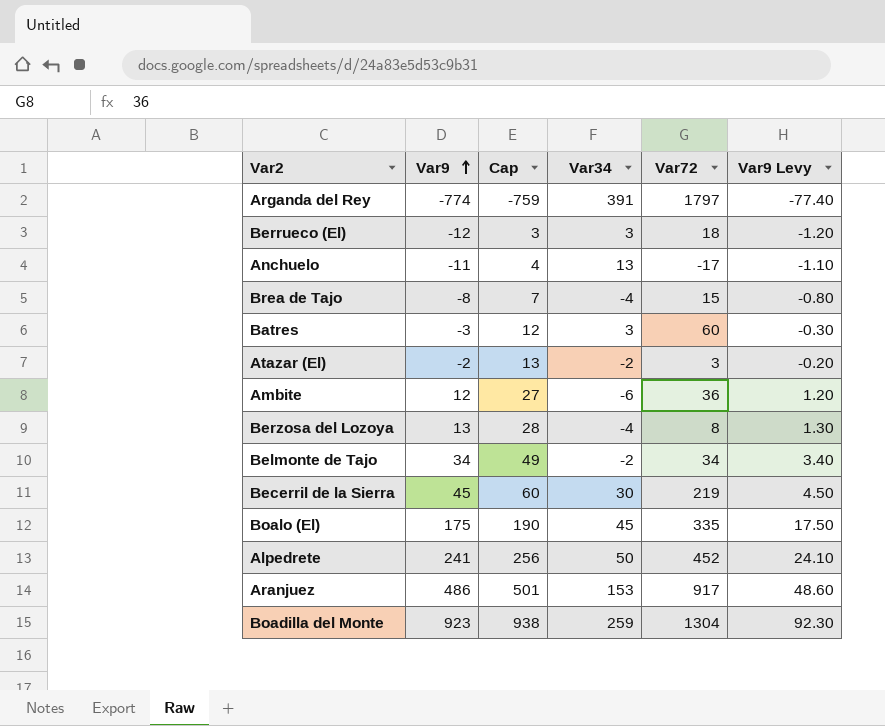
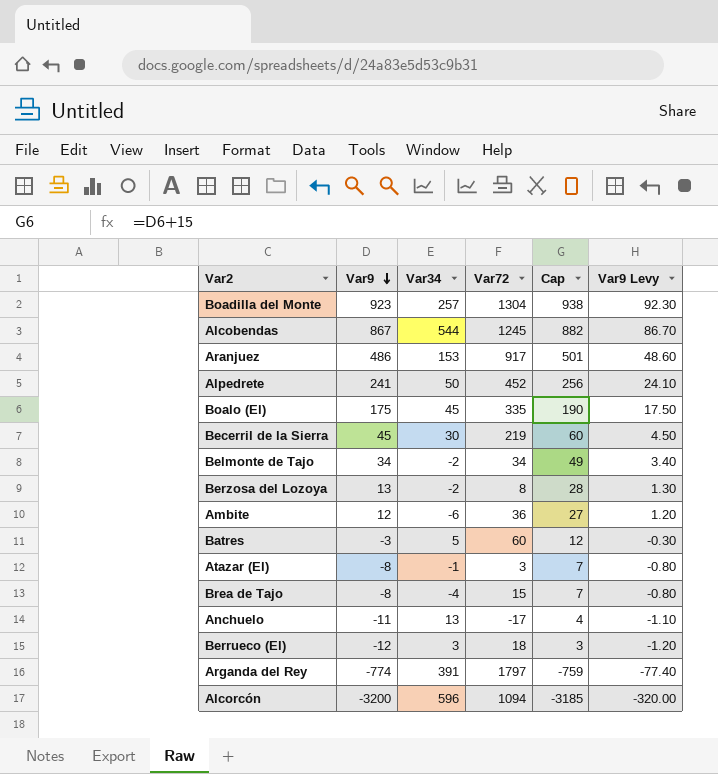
row order: Var9 ascending -> Var9 descending
column Cap | position: 3 -> 5
Boadilla del Monte | Var34: 259 -> 257
row Alcobendas: none -> 867 | 544 | 1245 | 882 | 86.70
Berzosa del Lozoya | Var34: -4 -> -2
Batres | Var34: 3 -> 5
Atazar (El) | Var9: -2 -> -8
Atazar (El) | Var34: -2 -> -1
Atazar (El) | Cap: 13 -> 7
Atazar (El) | Var9 Levy: -0.20 -> -0.80
row Alcorcón: none -> -3200 | 596 | 1094 | -3185 | -320.00

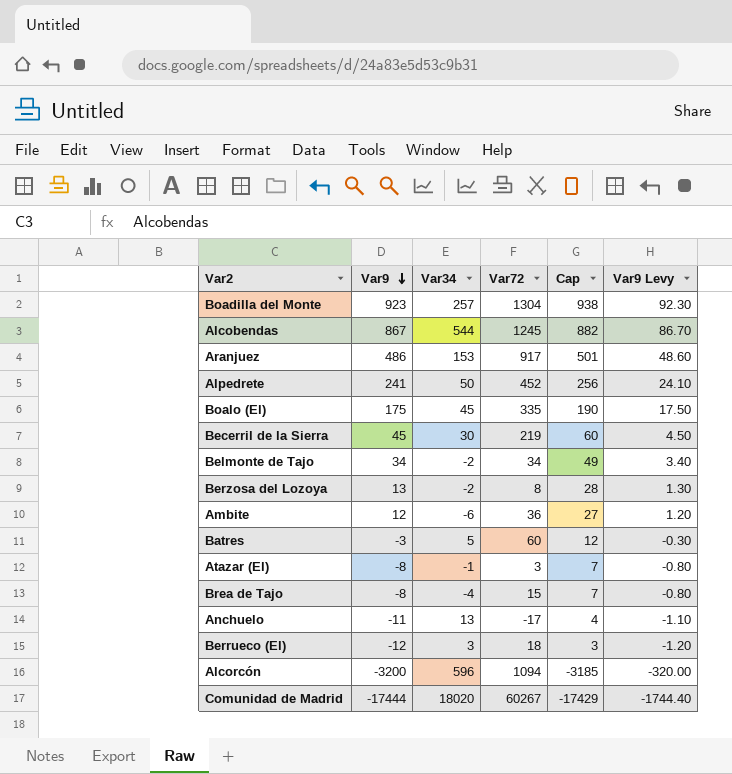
row Arganda del Rey: -774 | 391 | 1797 | -759 | -77.40 -> none
row Comunidad de Madrid: none -> -17444 | 18020 | 60267 | -17429 | -1744.40

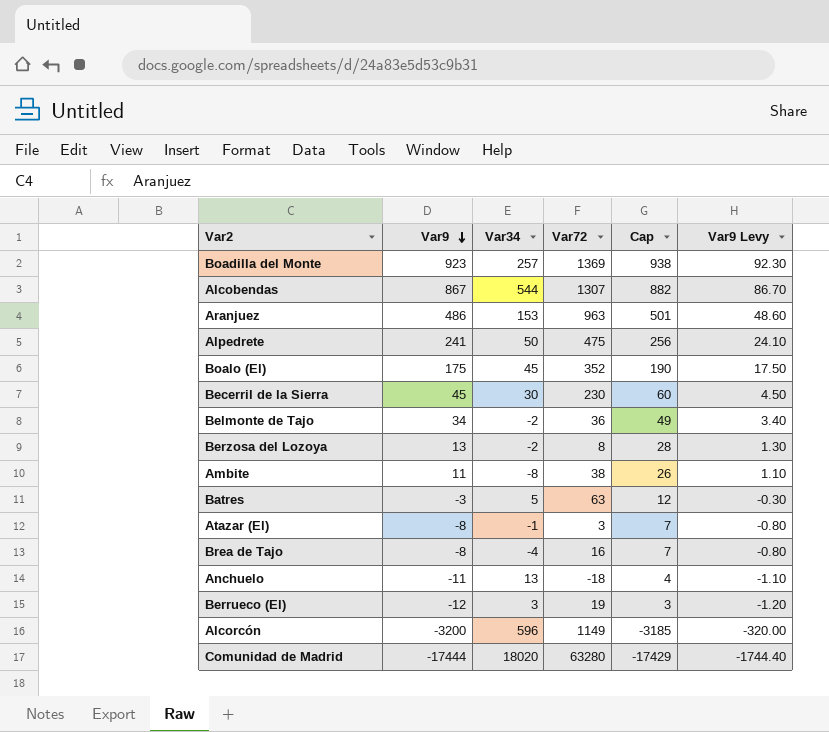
Boadilla del Monte | Var72: 1304 -> 1369
Alcobendas | Var72: 1245 -> 1307
Aranjuez | Var72: 917 -> 963
Alpedrete | Var72: 452 -> 475
Boalo (El) | Var72: 335 -> 352
Becerril de la Sierra | Var72: 219 -> 230
Belmonte de Tajo | Var72: 34 -> 36
Ambite | Var9: 12 -> 11
Ambite | Var34: -6 -> -8
Ambite | Var72: 36 -> 38
Ambite | Cap: 27 -> 26
Ambite | Var9 Levy: 1.20 -> 1.10
Batres | Var72: 60 -> 63
Brea de Tajo | Var72: 15 -> 16
Anchuelo | Var72: -17 -> -18
Berrueco (El) | Var72: 18 -> 19
Alcorcón | Var72: 1094 -> 1149
Comunidad de Madrid | Var72: 60267 -> 63280

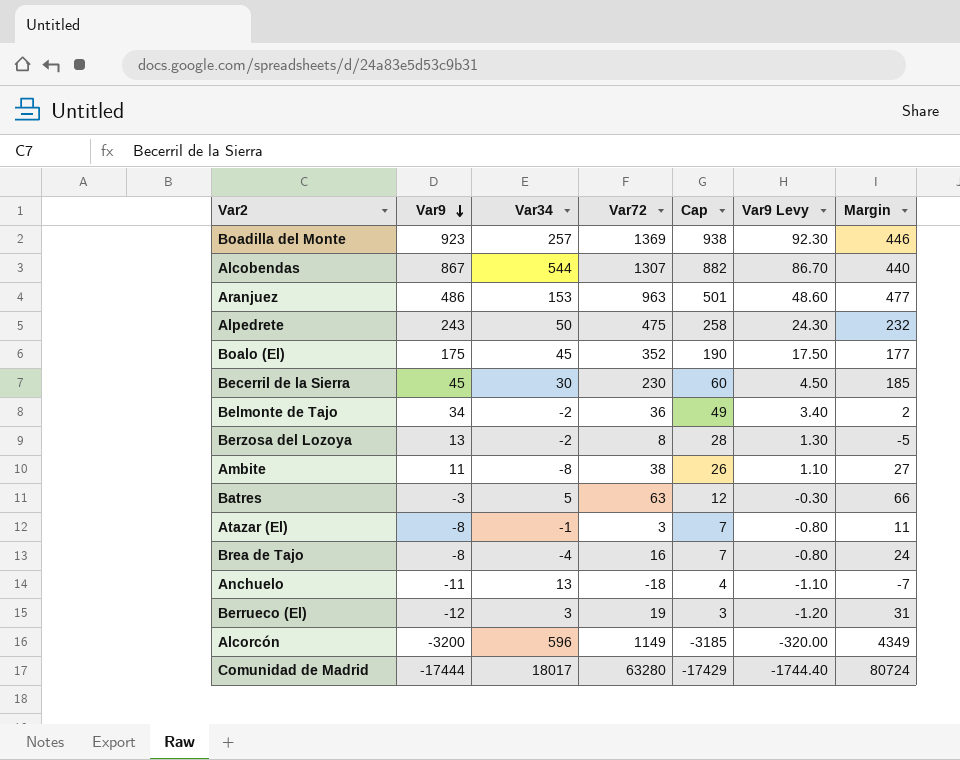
column Margin | formula: none -> [Var72] - [Var9]
Alpedrete | Var9: 241 -> 243
Alpedrete | Cap: 256 -> 258
Alpedrete | Var9 Levy: 24.10 -> 24.30
Comunidad de Madrid | Var34: 18020 -> 18017

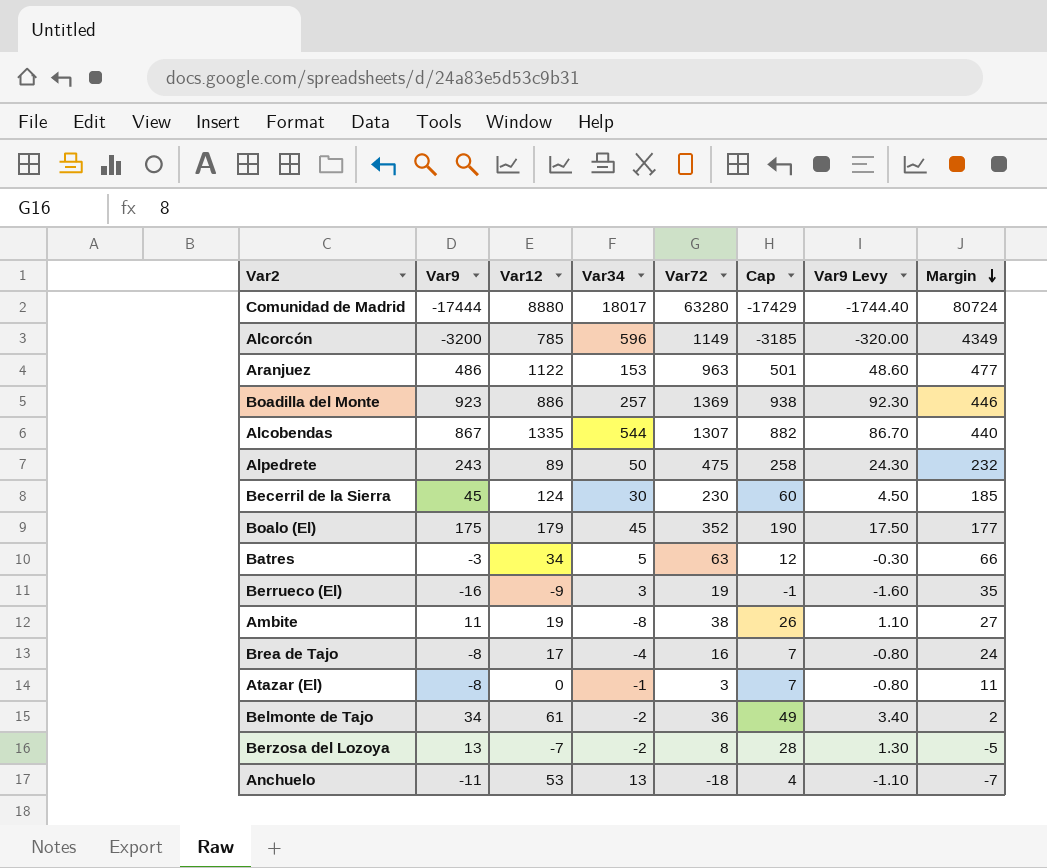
row order: Var9 descending -> Margin descending
column Var12 | position: none -> 3
Berrueco (El) | Var9: -12 -> -16
Berrueco (El) | Cap: 3 -> -1
Berrueco (El) | Var9 Levy: -1.20 -> -1.60
Berrueco (El) | Margin: 31 -> 35

